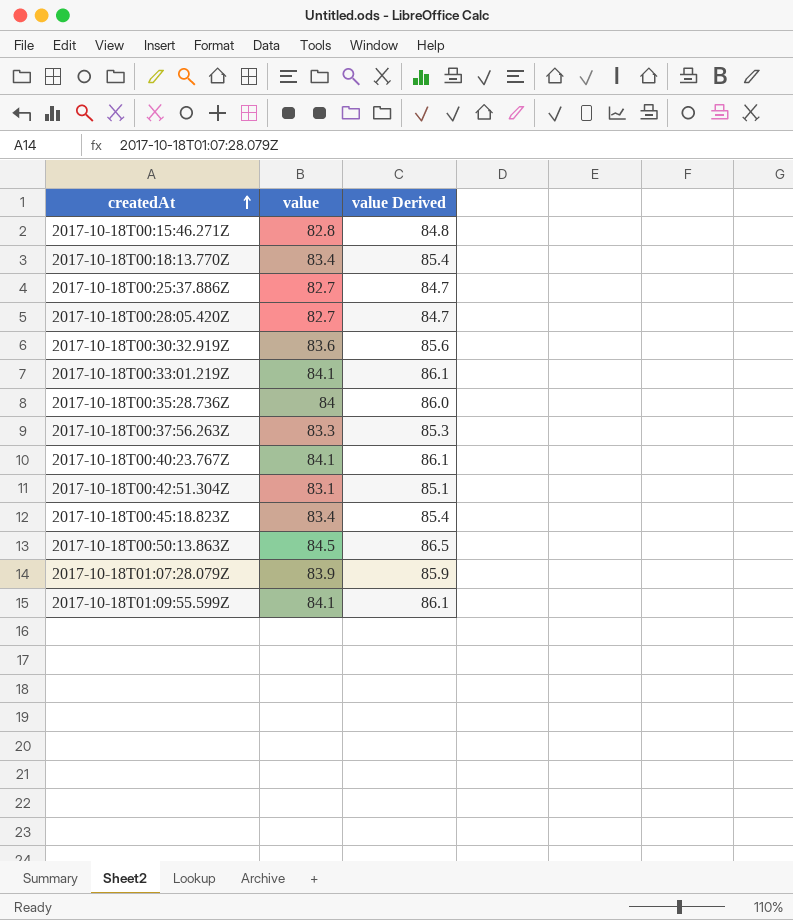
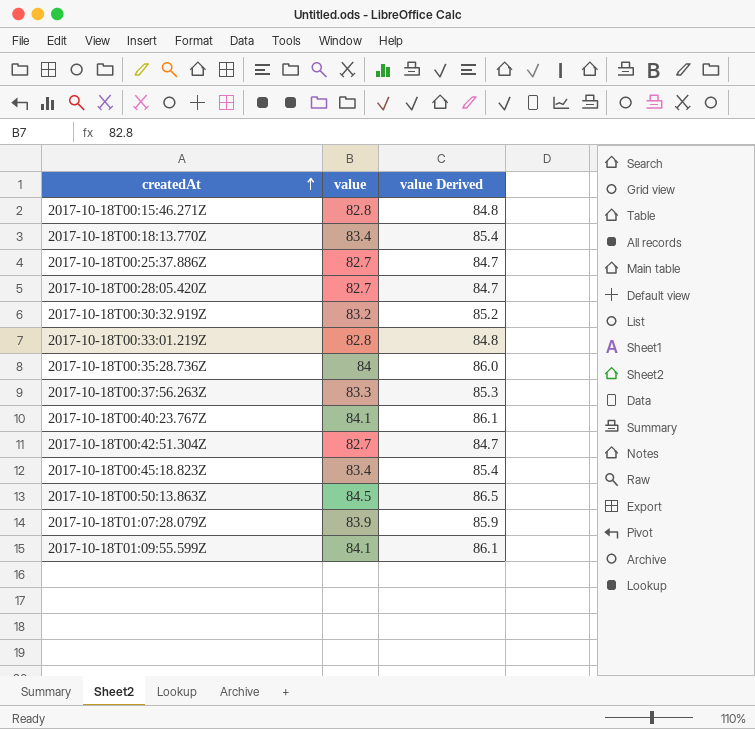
2017-10-18T00:30:32.919Z | value: 83.6 -> 83.2
2017-10-18T00:30:32.919Z | value Derived: 85.6 -> 85.2
2017-10-18T00:33:01.219Z | value: 84.1 -> 82.8
2017-10-18T00:33:01.219Z | value Derived: 86.1 -> 84.8
2017-10-18T00:42:51.304Z | value: 83.1 -> 82.7
2017-10-18T00:42:51.304Z | value Derived: 85.1 -> 84.7

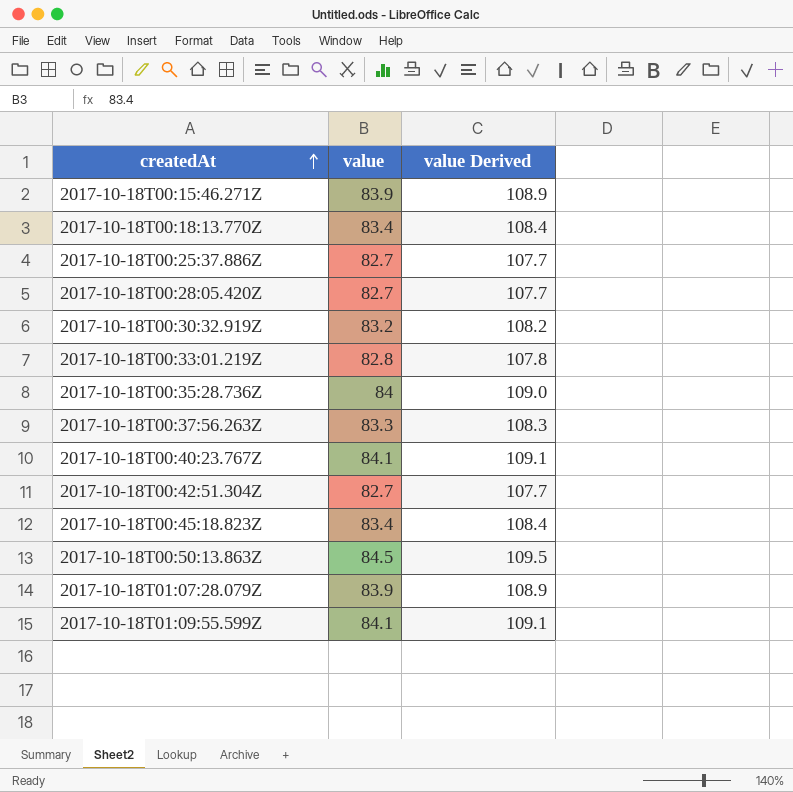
column value Derived | formula: [value] + 2 -> [value] + 25
2017-10-18T00:15:46.271Z | value: 82.8 -> 83.9

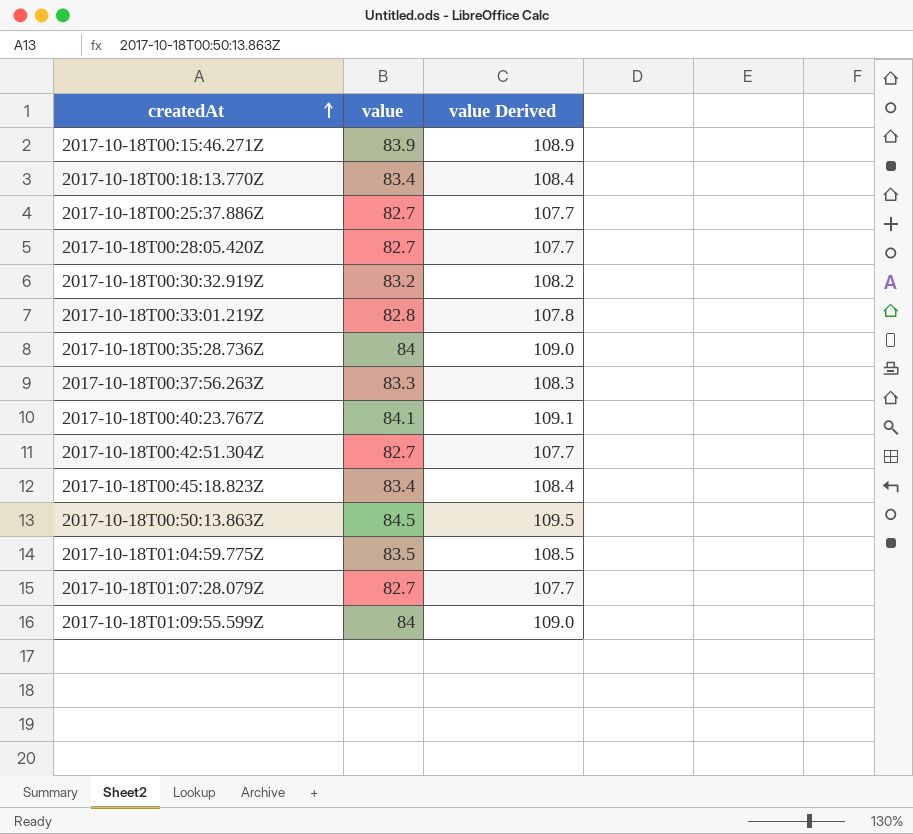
row 2017-10-18T01:04:59.775Z: none -> 83.5 | 108.5
2017-10-18T01:07:28.079Z | value: 83.9 -> 82.7
2017-10-18T01:07:28.079Z | value Derived: 108.9 -> 107.7
2017-10-18T01:09:55.599Z | value: 84.1 -> 84
2017-10-18T01:09:55.599Z | value Derived: 109.1 -> 109.0

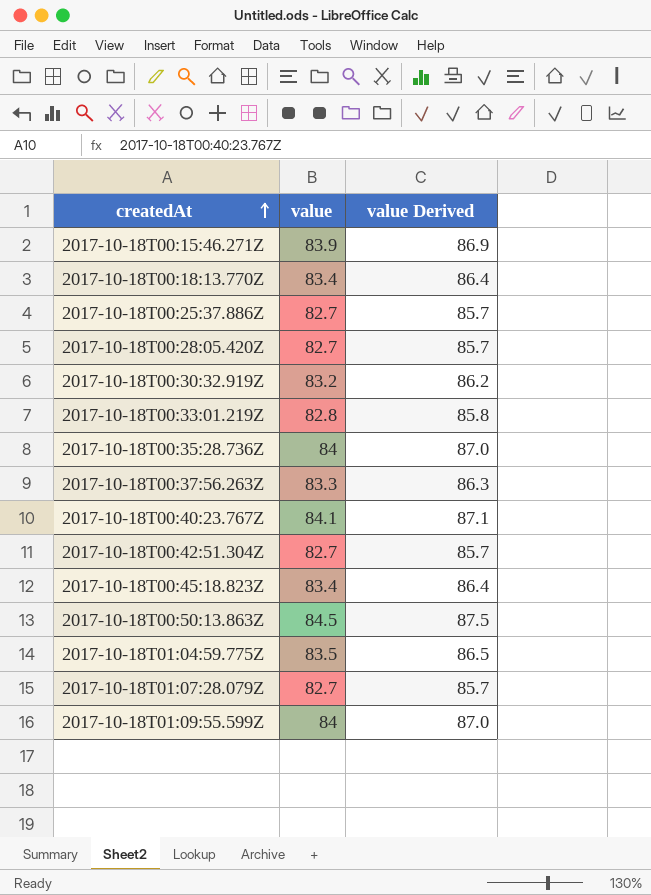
column value Derived | formula: [value] + 25 -> [value] + 3

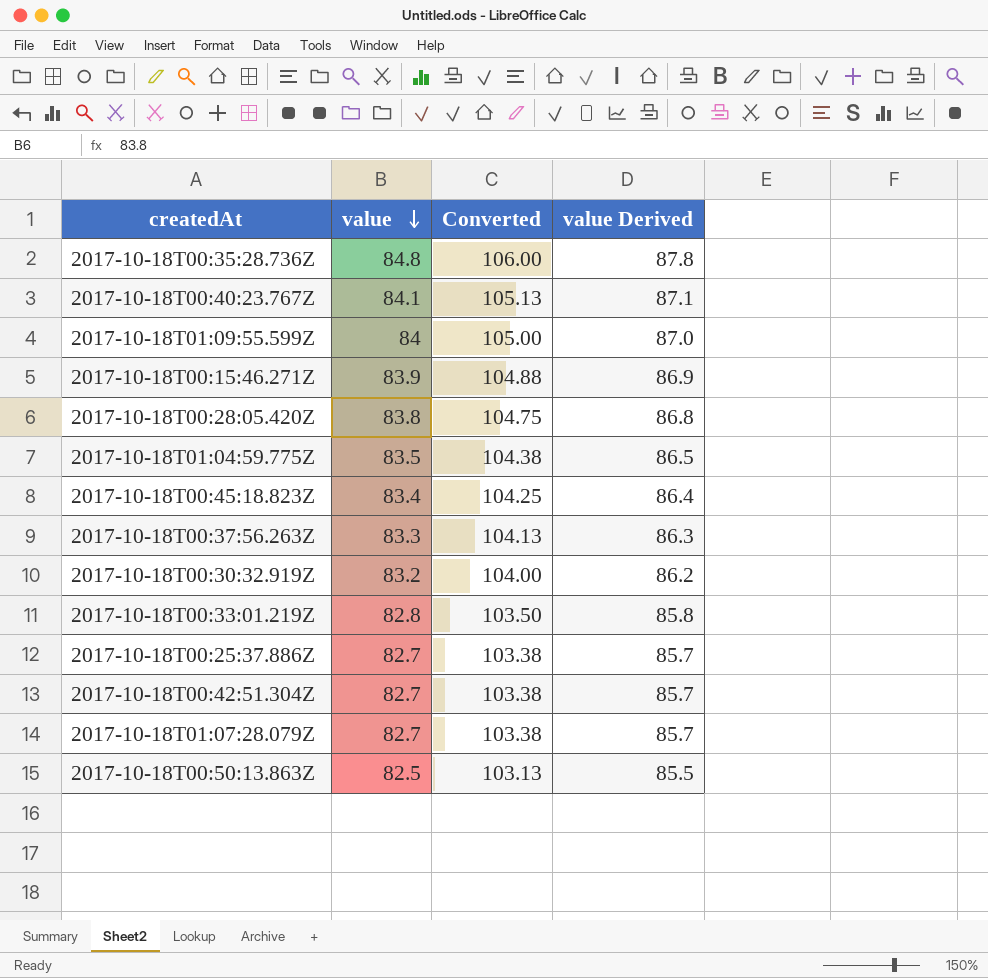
row order: createdAt ascending -> value descending
column Converted | formula: none -> [value] * 1.25
row 2017-10-18T00:18:13.770Z: 83.4 | 86.4 -> none
2017-10-18T00:35:28.736Z | value: 84 -> 84.8
2017-10-18T00:35:28.736Z | value Derived: 87.0 -> 87.8
2017-10-18T00:28:05.420Z | value: 82.7 -> 83.8
2017-10-18T00:28:05.420Z | value Derived: 85.7 -> 86.8
2017-10-18T00:50:13.863Z | value: 84.5 -> 82.5
2017-10-18T00:50:13.863Z | value Derived: 87.5 -> 85.5

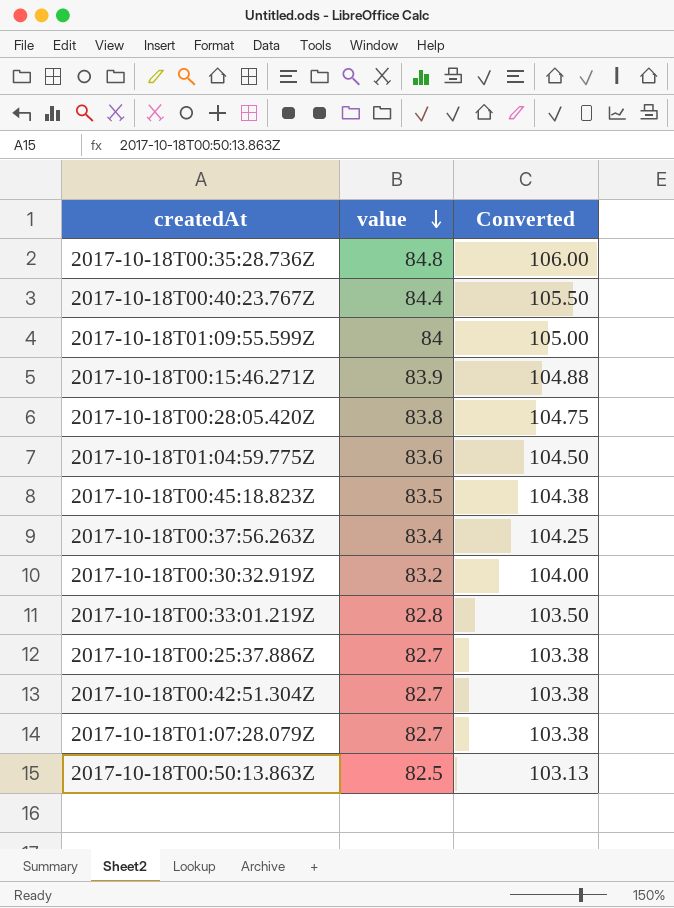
column value Derived | formula: [value] + 3 -> none
2017-10-18T00:40:23.767Z | value: 84.1 -> 84.4
2017-10-18T00:40:23.767Z | Converted: 105.13 -> 105.50
2017-10-18T01:04:59.775Z | value: 83.5 -> 83.6
2017-10-18T01:04:59.775Z | Converted: 104.38 -> 104.50
2017-10-18T00:45:18.823Z | value: 83.4 -> 83.5
2017-10-18T00:45:18.823Z | Converted: 104.25 -> 104.38
2017-10-18T00:37:56.263Z | value: 83.3 -> 83.4
2017-10-18T00:37:56.263Z | Converted: 104.13 -> 104.25

